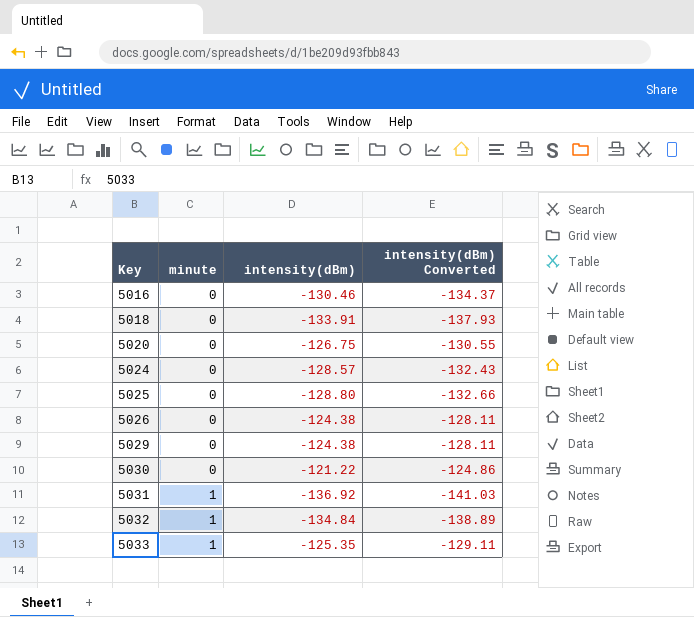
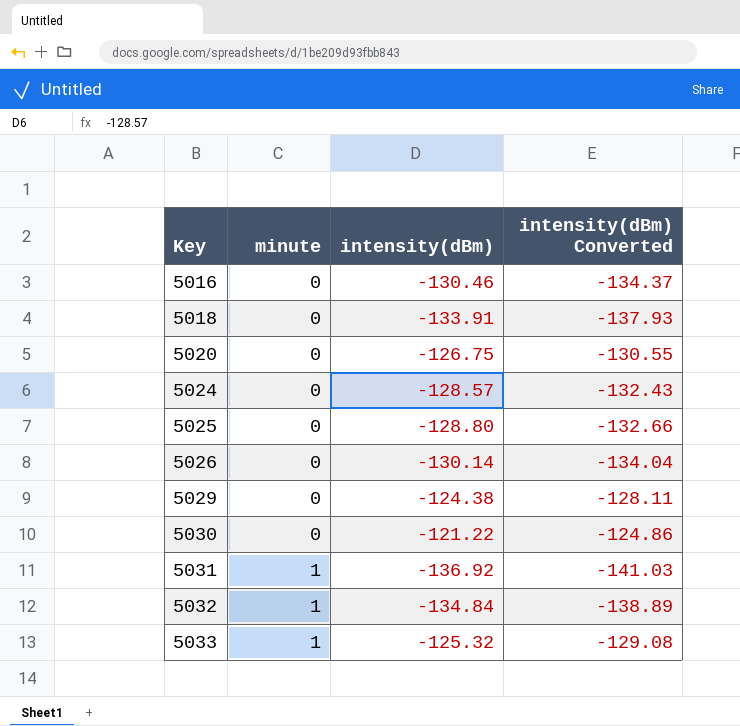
5026 | intensity(dBm): -124.38 -> -130.14
5026 | intensity(dBm) Converted: -128.11 -> -134.04
5033 | intensity(dBm): -125.35 -> -125.32
5033 | intensity(dBm) Converted: -129.11 -> -129.08

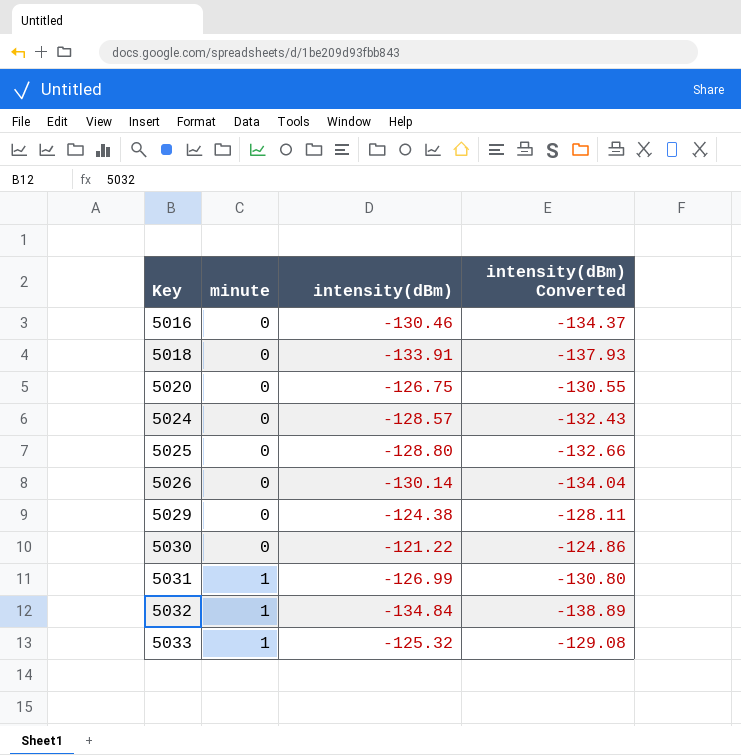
5031 | intensity(dBm): -136.92 -> -126.99
5031 | intensity(dBm) Converted: -141.03 -> -130.80

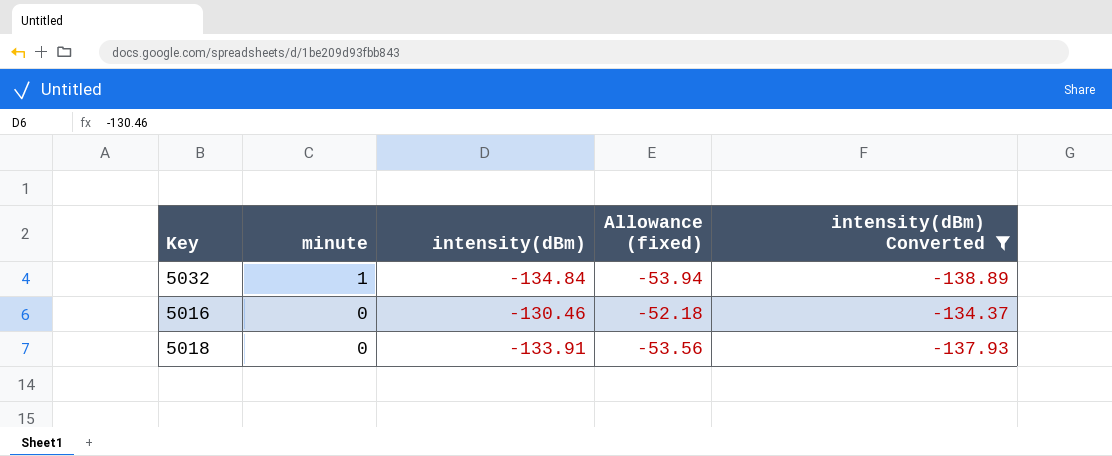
filter: none -> intensity(dBm) Converted <= -134.37
row order: Key ascending -> minute descending
column Allowance (fixed) | formula: none -> [intensity(dBm)] * 0.4

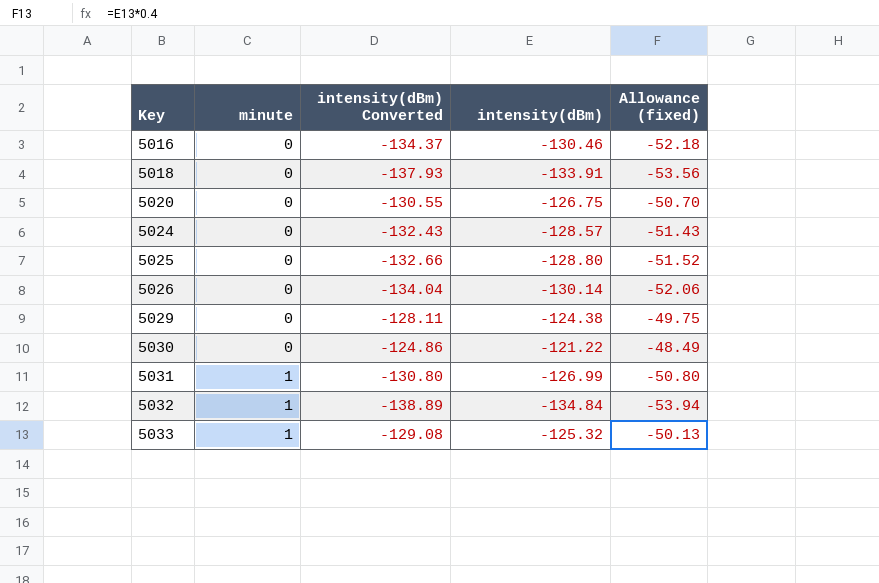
filter: intensity(dBm) Converted <= -134.37 -> none
row order: minute descending -> Key ascending
column intensity(dBm) Converted | position: 5 -> 3

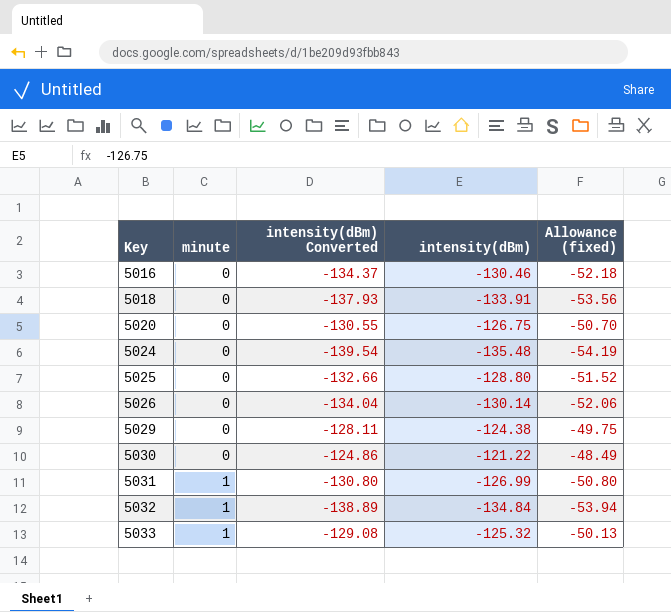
5024 | intensity(dBm) Converted: -132.43 -> -139.54
5024 | intensity(dBm): -128.57 -> -135.48
5024 | Allowance (fixed): -51.43 -> -54.19

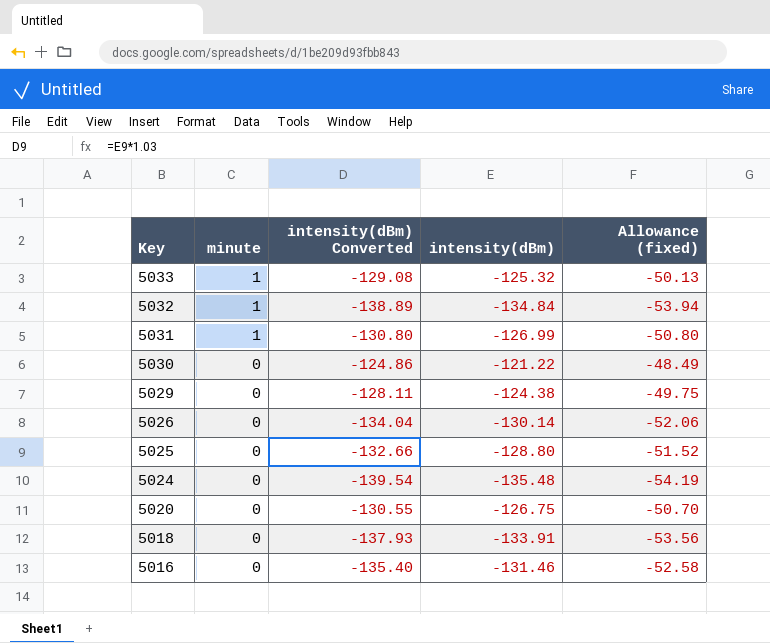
row order: Key ascending -> Key descending
5016 | intensity(dBm) Converted: -134.37 -> -135.40
5016 | intensity(dBm): -130.46 -> -131.46
5016 | Allowance (fixed): -52.18 -> -52.58

